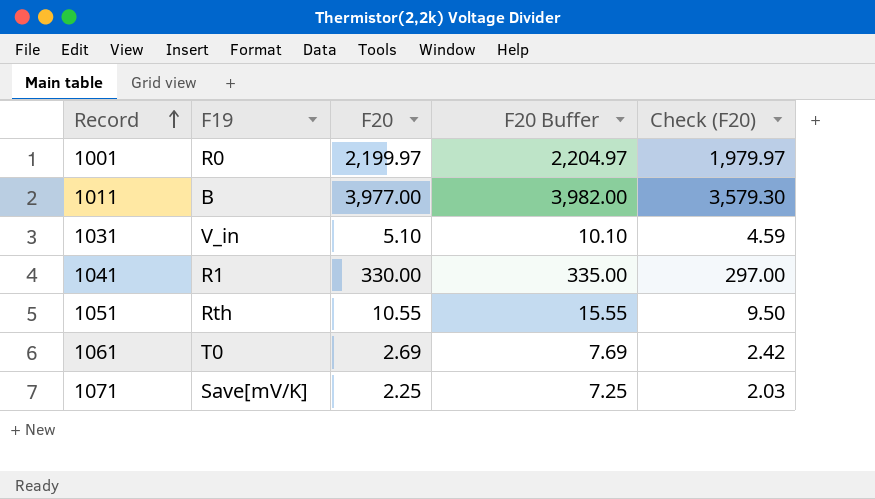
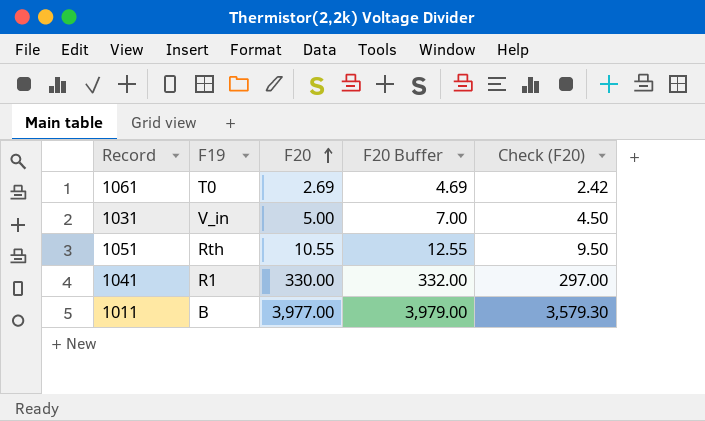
row order: Record ascending -> F20 ascending
column F20 Buffer | formula: [F20] + 5 -> [F20] + 2
row 1001: R0 | 2,199.97 | 2,204.97 | 1,979.97 -> none
row 1071: Save[mV/K] | 2.25 | 7.25 | 2.03 -> none
1031 | F20: 5.10 -> 5.00
1031 | Check (F20): 4.59 -> 4.50

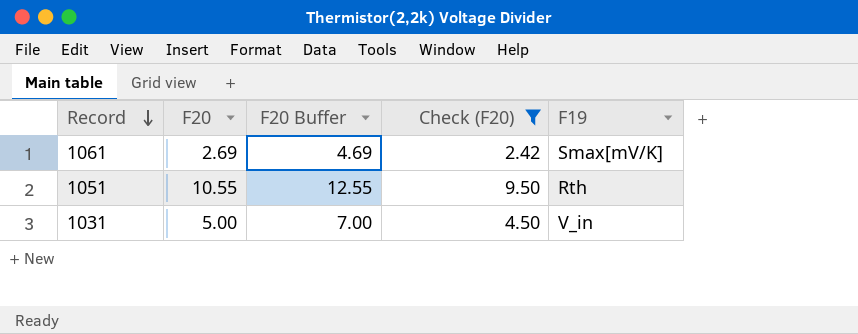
filter: none -> Check (F20) <= 9.50
row order: F20 ascending -> Record descending
column F19 | position: 2 -> 5
1061 | F19: T0 -> Smax[mV/K]

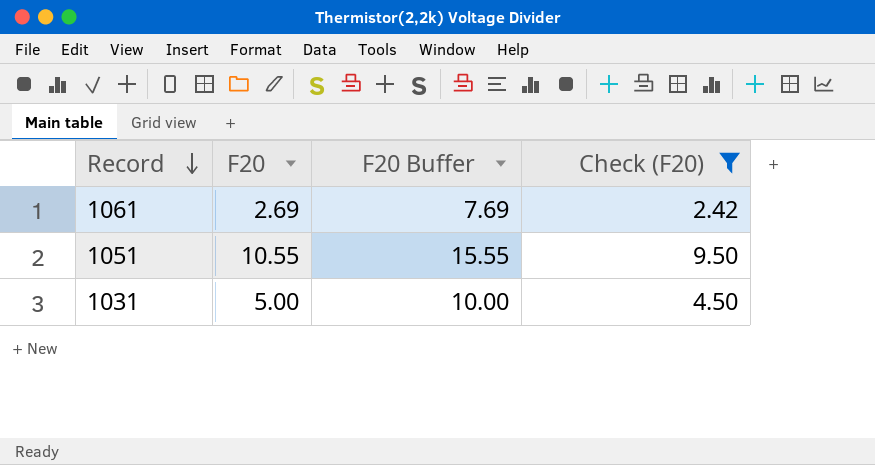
column F19 | position: 5 -> none
column F20 Buffer | formula: [F20] + 2 -> [F20] + 5

